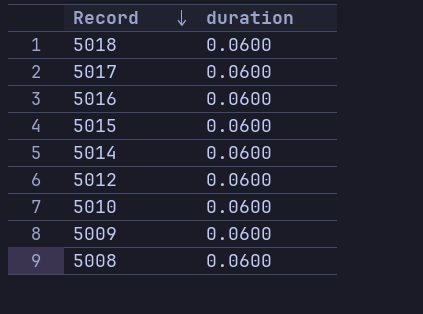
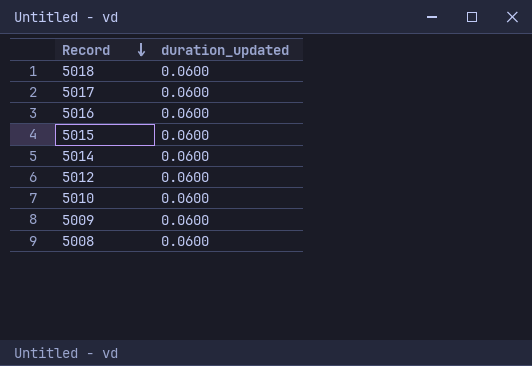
column name: duration -> duration_updated

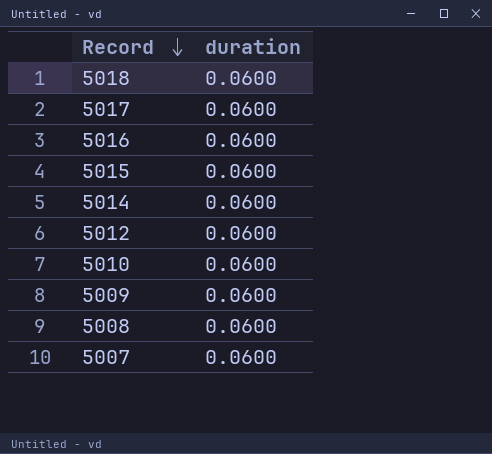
column name: duration_updated -> duration
row 5007: none -> 0.0600

